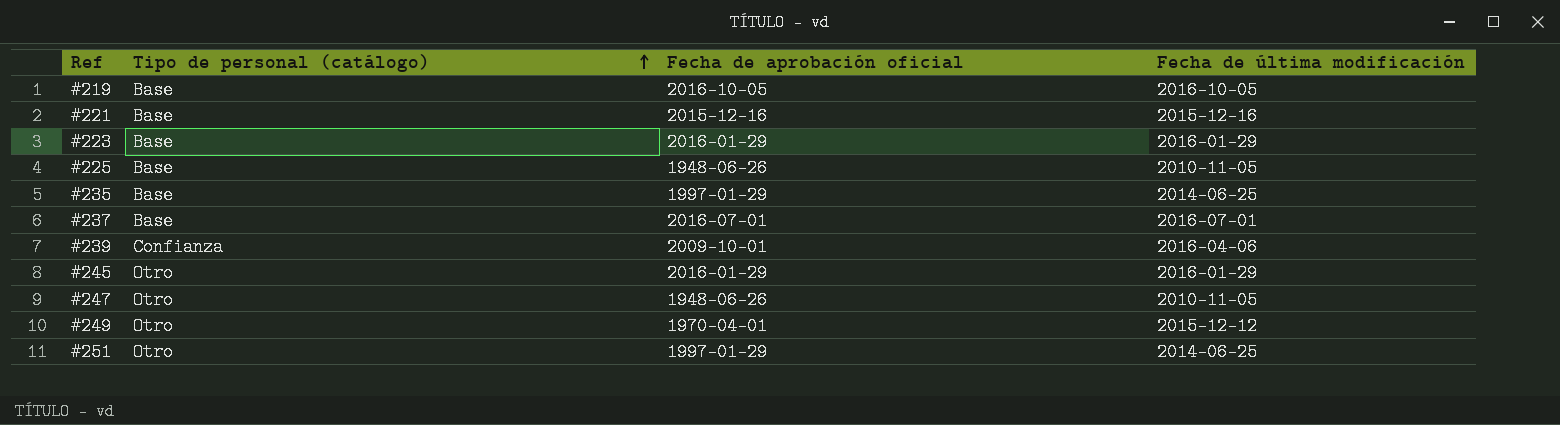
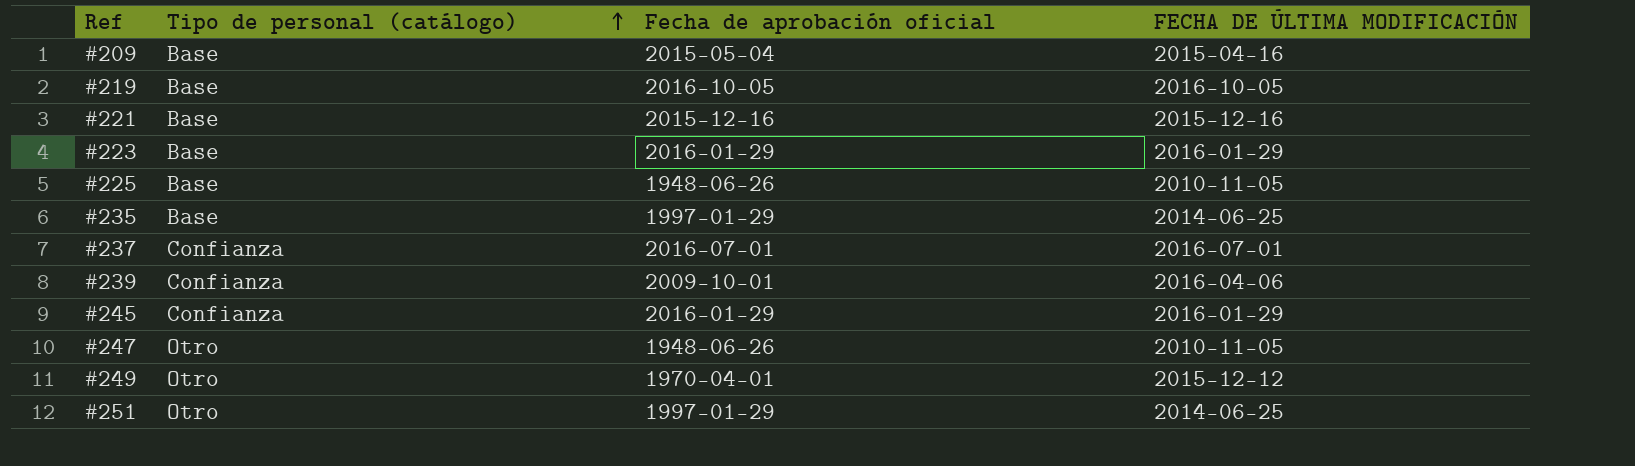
column name: Fecha de última modificación -> FECHA DE ÚLTIMA MODIFICACIÓN
row #209: none -> Base | 2015-05-04 | 2015-04-16
#237 | Tipo de personal (catálogo): Base -> Confianza
#245 | Tipo de personal (catálogo): Otro -> Confianza

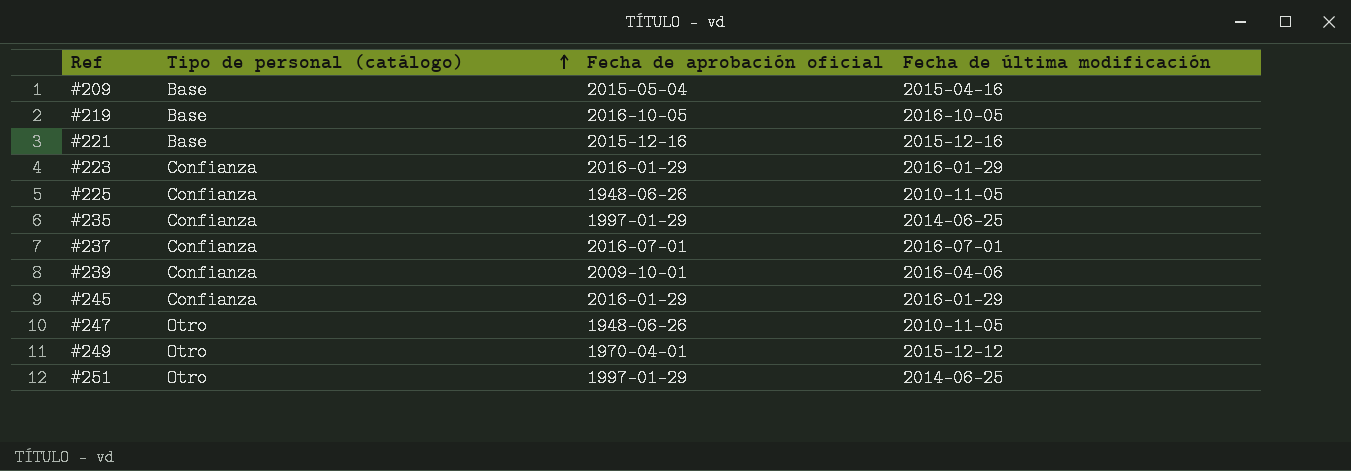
column name: FECHA DE ÚLTIMA MODIFICACIÓN -> Fecha de última modificación
#223 | Tipo de personal (catálogo): Base -> Confianza
#225 | Tipo de personal (catálogo): Base -> Confianza
#235 | Tipo de personal (catálogo): Base -> Confianza

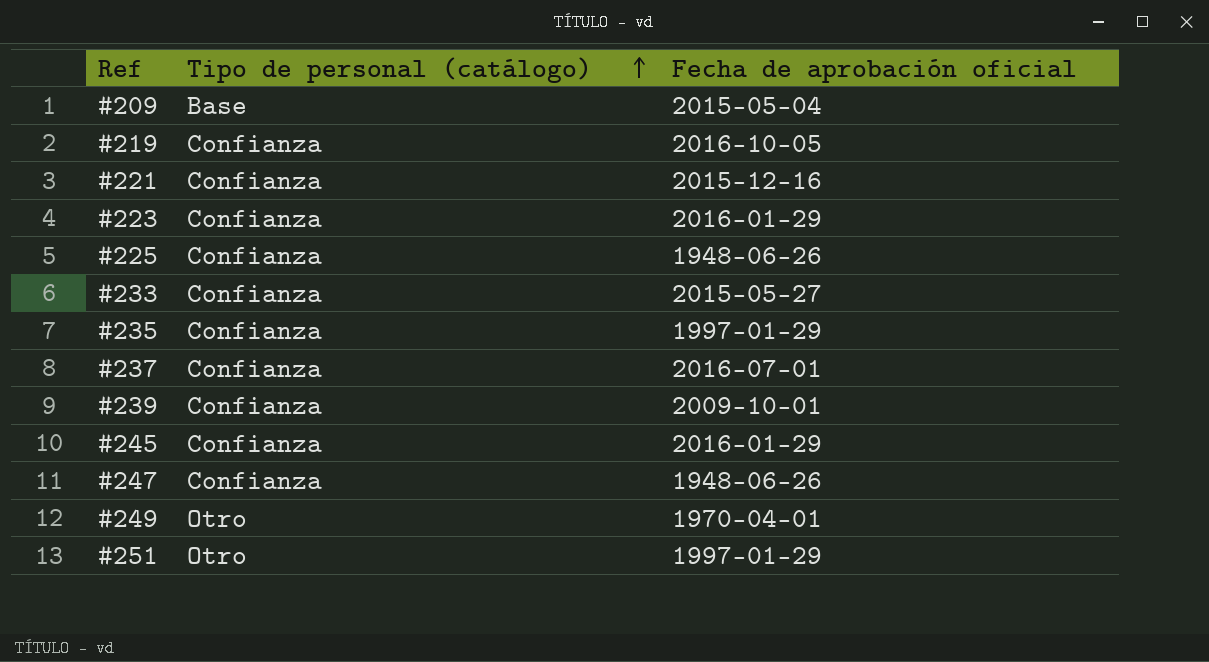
column Fecha de última modificación | position: 4 -> none
#219 | Tipo de personal (catálogo): Base -> Confianza
#221 | Tipo de personal (catálogo): Base -> Confianza
row #233: none -> Confianza | 2015-05-27
#247 | Tipo de personal (catálogo): Otro -> Confianza

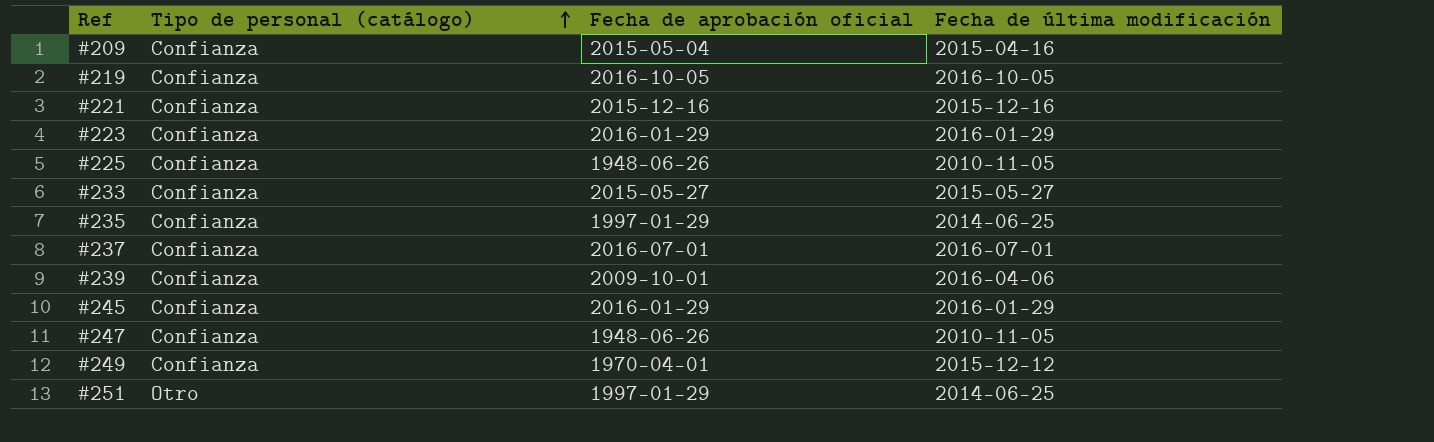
column Fecha de última modificación | position: none -> 4
#209 | Tipo de personal (catálogo): Base -> Confianza
#249 | Tipo de personal (catálogo): Otro -> Confianza

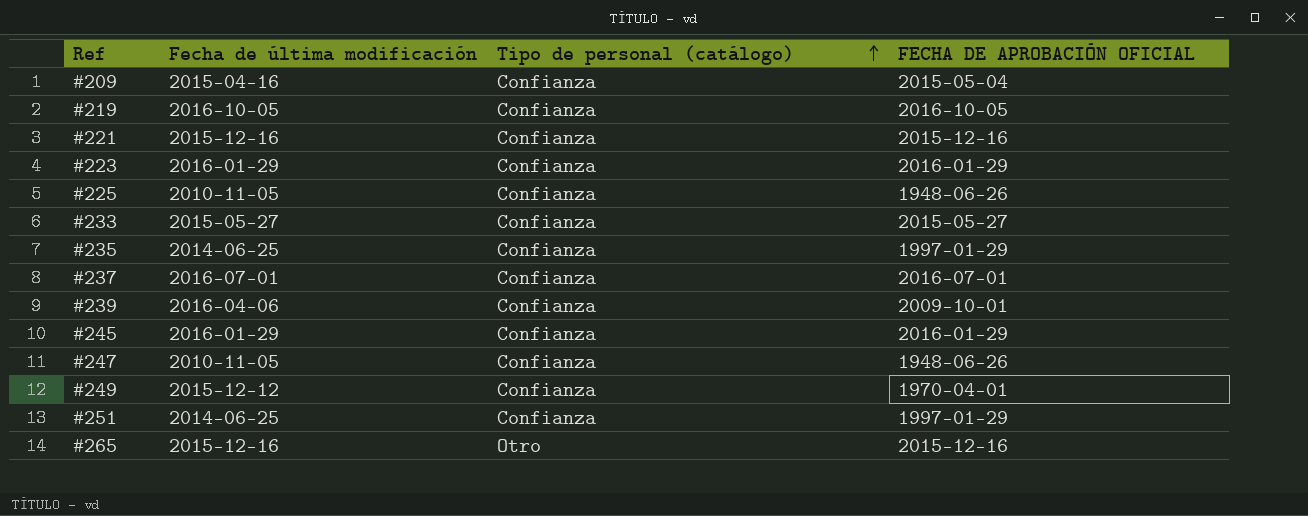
column Fecha de última modificación | position: 4 -> 2
column name: Fecha de aprobación oficial -> FECHA DE APROBACIÓN OFICIAL
#251 | Tipo de personal (catálogo): Otro -> Confianza
row #265: none -> 2015-12-16 | Otro | 2015-12-16

